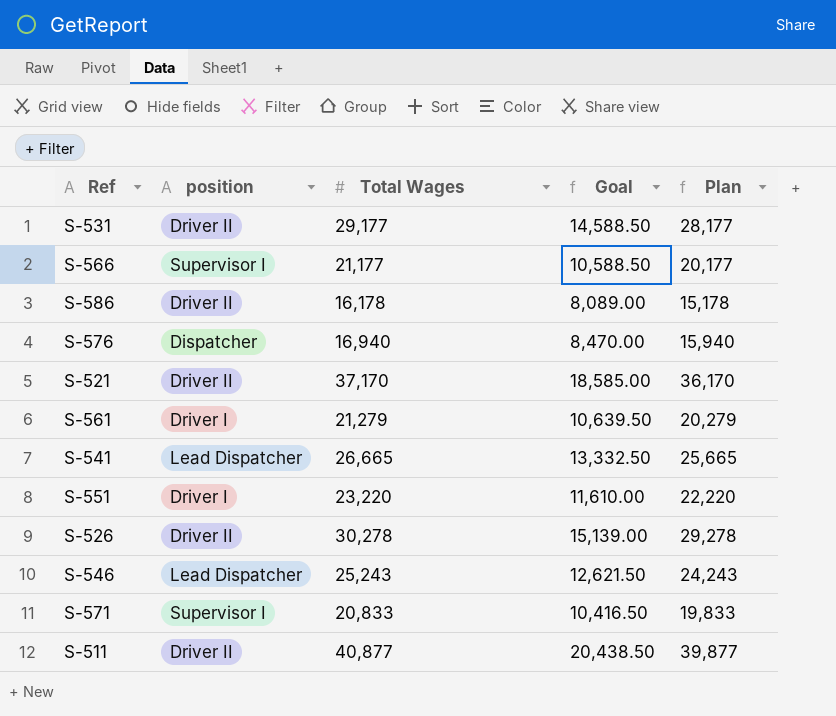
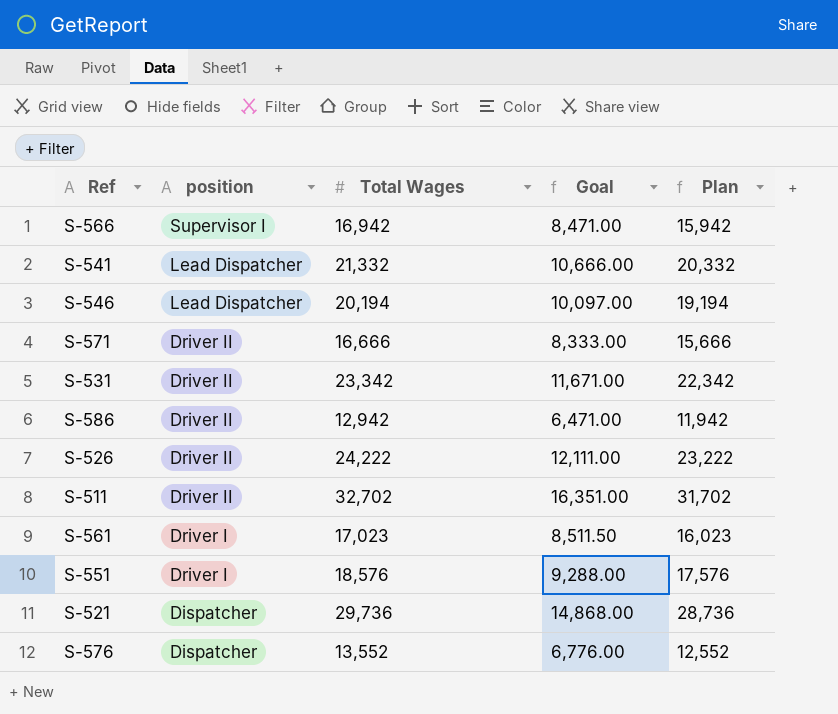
row order: none -> position descending
S-566 | Total Wages: 21,177 -> 16,942
S-566 | Goal: 10,588.50 -> 8,471.00
S-566 | Plan: 20,177 -> 15,942
S-541 | Total Wages: 26,665 -> 21,332
S-541 | Goal: 13,332.50 -> 10,666.00
S-541 | Plan: 25,665 -> 20,332
S-546 | Total Wages: 25,243 -> 20,194
S-546 | Goal: 12,621.50 -> 10,097.00
S-546 | Plan: 24,243 -> 19,194
S-571 | position: Supervisor I -> Driver II
S-571 | Total Wages: 20,833 -> 16,666
S-571 | Goal: 10,416.50 -> 8,333.00
S-571 | Plan: 19,833 -> 15,666
S-531 | Total Wages: 29,177 -> 23,342
S-531 | Goal: 14,588.50 -> 11,671.00
S-531 | Plan: 28,177 -> 22,342
S-586 | Total Wages: 16,178 -> 12,942
S-586 | Goal: 8,089.00 -> 6,471.00
S-586 | Plan: 15,178 -> 11,942
S-526 | Total Wages: 30,278 -> 24,222
S-526 | Goal: 15,139.00 -> 12,111.00
S-526 | Plan: 29,278 -> 23,222
S-511 | Total Wages: 40,877 -> 32,702
S-511 | Goal: 20,438.50 -> 16,351.00
S-511 | Plan: 39,877 -> 31,702
S-561 | Total Wages: 21,279 -> 17,023
S-561 | Goal: 10,639.50 -> 8,511.50
S-561 | Plan: 20,279 -> 16,023
S-551 | Total Wages: 23,220 -> 18,576
S-551 | Goal: 11,610.00 -> 9,288.00
S-551 | Plan: 22,220 -> 17,576
S-521 | position: Driver II -> Dispatcher
S-521 | Total Wages: 37,170 -> 29,736
S-521 | Goal: 18,585.00 -> 14,868.00
S-521 | Plan: 36,170 -> 28,736
S-576 | Total Wages: 16,940 -> 13,552
S-576 | Goal: 8,470.00 -> 6,776.00
S-576 | Plan: 15,940 -> 12,552

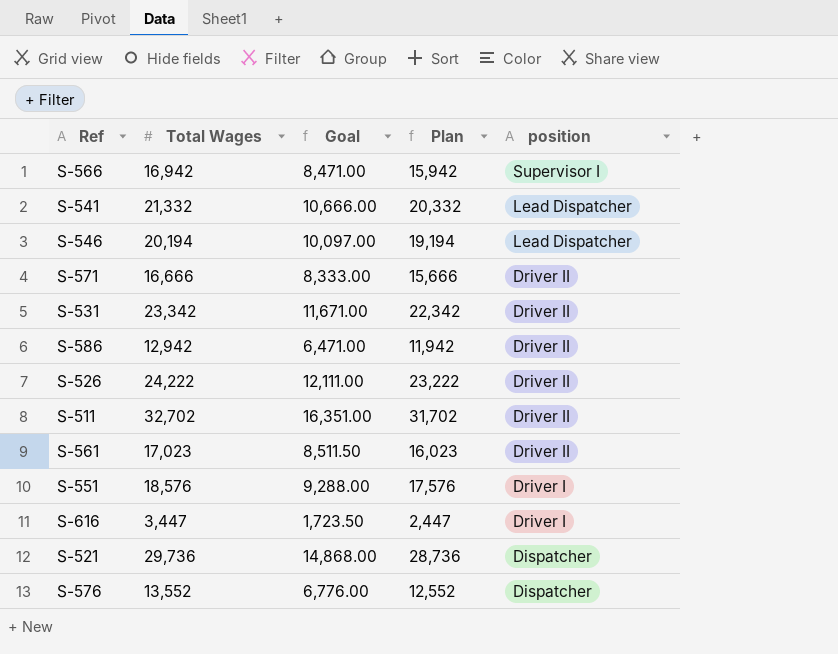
column position | position: 2 -> 5
S-561 | position: Driver I -> Driver II
row S-616: none -> 3,447 | 1,723.50 | 2,447 | Driver I

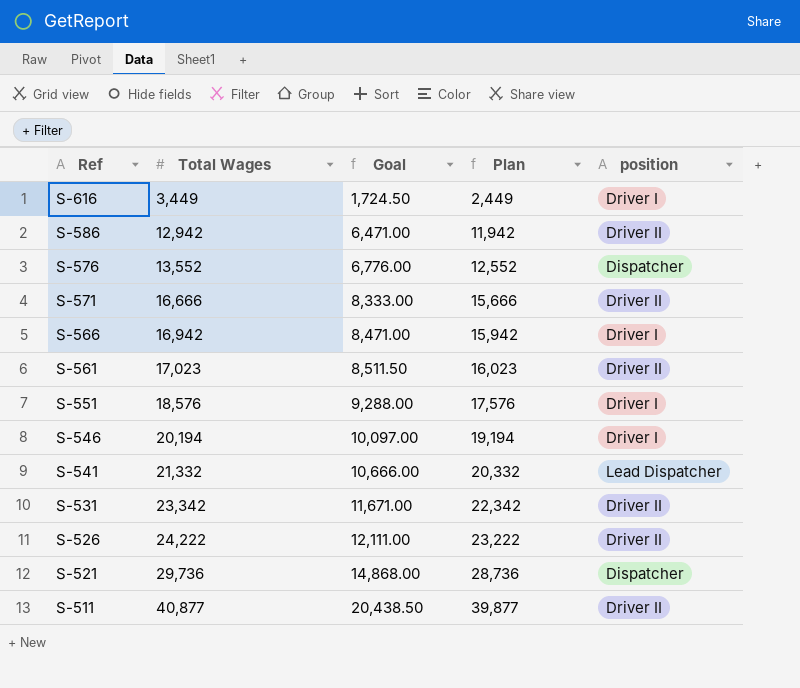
row order: position descending -> Ref descending
S-616 | Total Wages: 3,447 -> 3,449
S-616 | Goal: 1,723.50 -> 1,724.50
S-616 | Plan: 2,447 -> 2,449
S-566 | position: Supervisor I -> Driver I
S-546 | position: Lead Dispatcher -> Driver I
S-511 | Total Wages: 32,702 -> 40,877
S-511 | Goal: 16,351.00 -> 20,438.50
S-511 | Plan: 31,702 -> 39,877

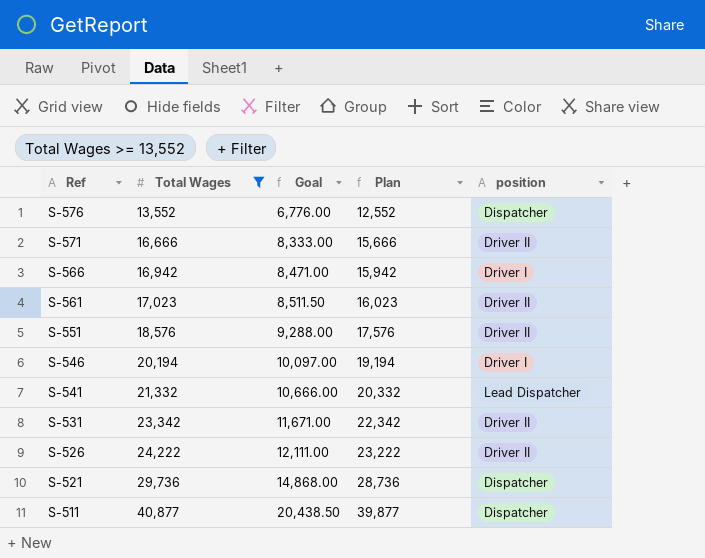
filter: none -> Total Wages >= 13,552
S-551 | position: Driver I -> Driver II
S-511 | position: Driver II -> Dispatcher

